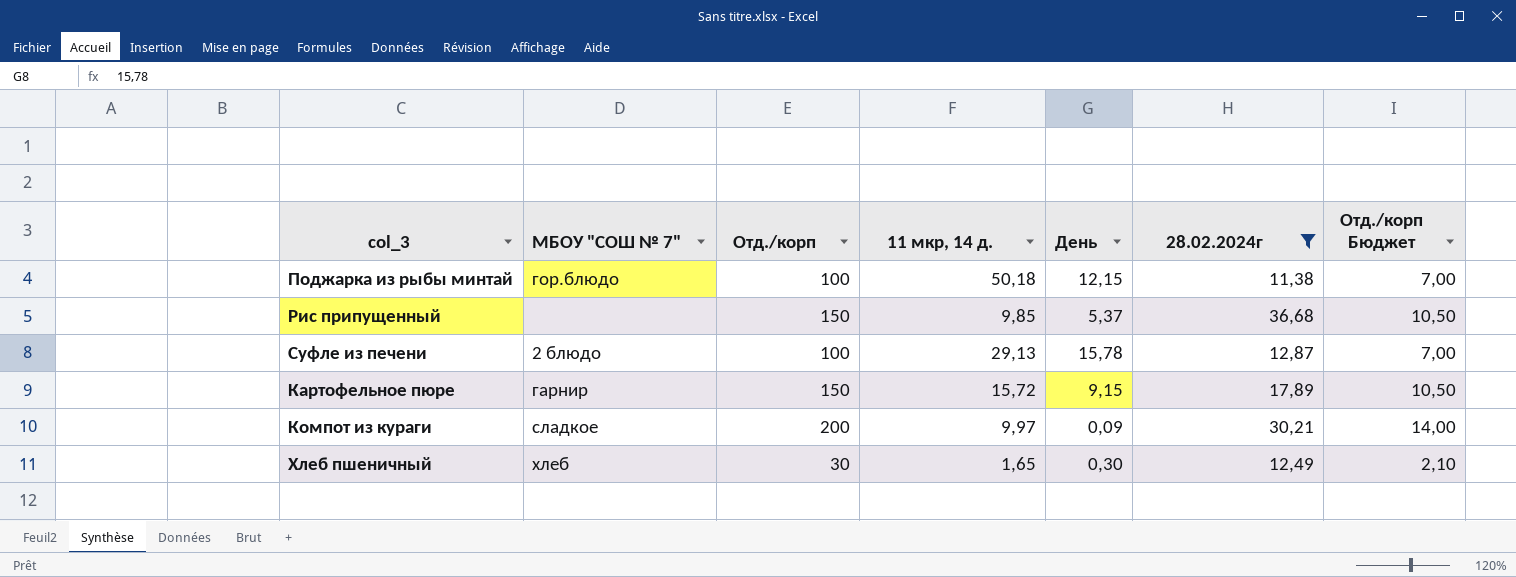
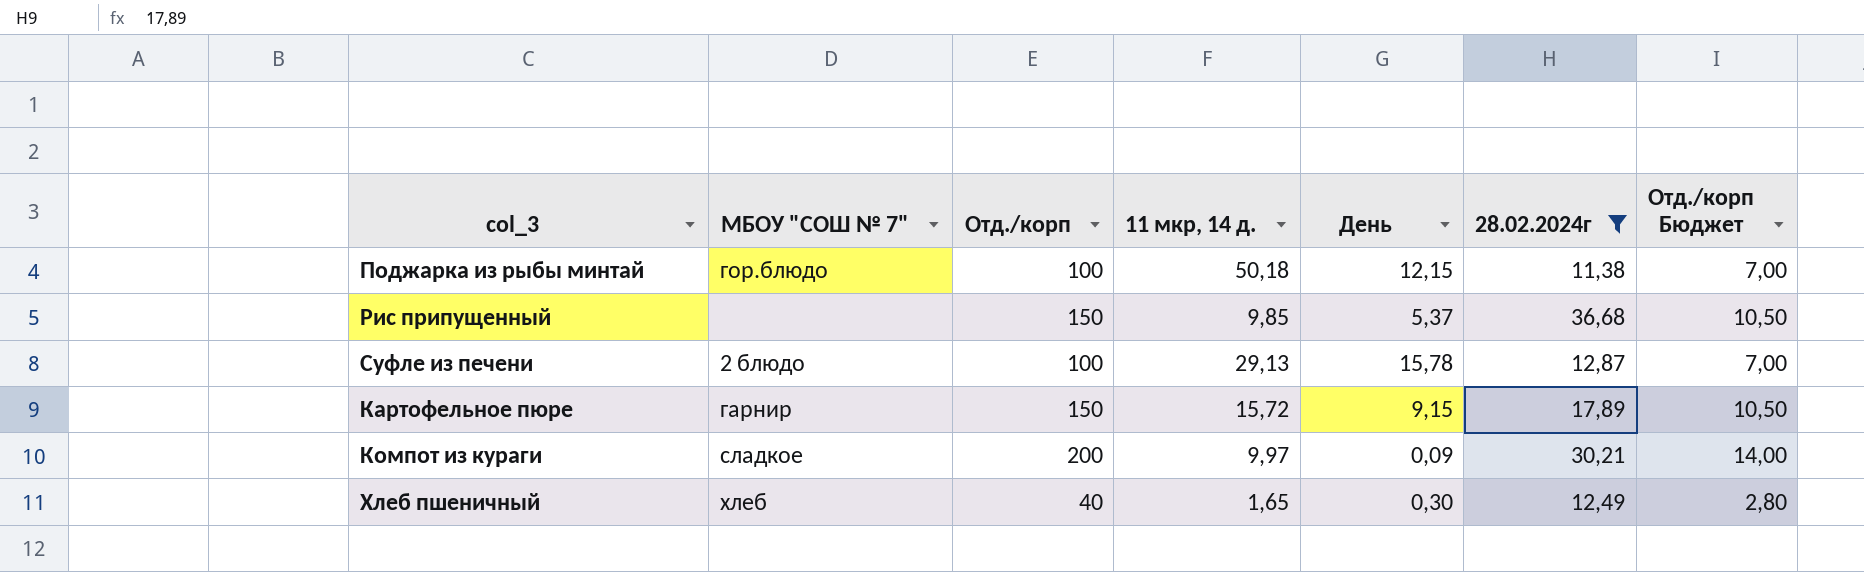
Хлеб пшеничный | Отд./корп: 30 -> 40
Хлеб пшеничный | Отд./корп Бюджет: 2,10 -> 2,80

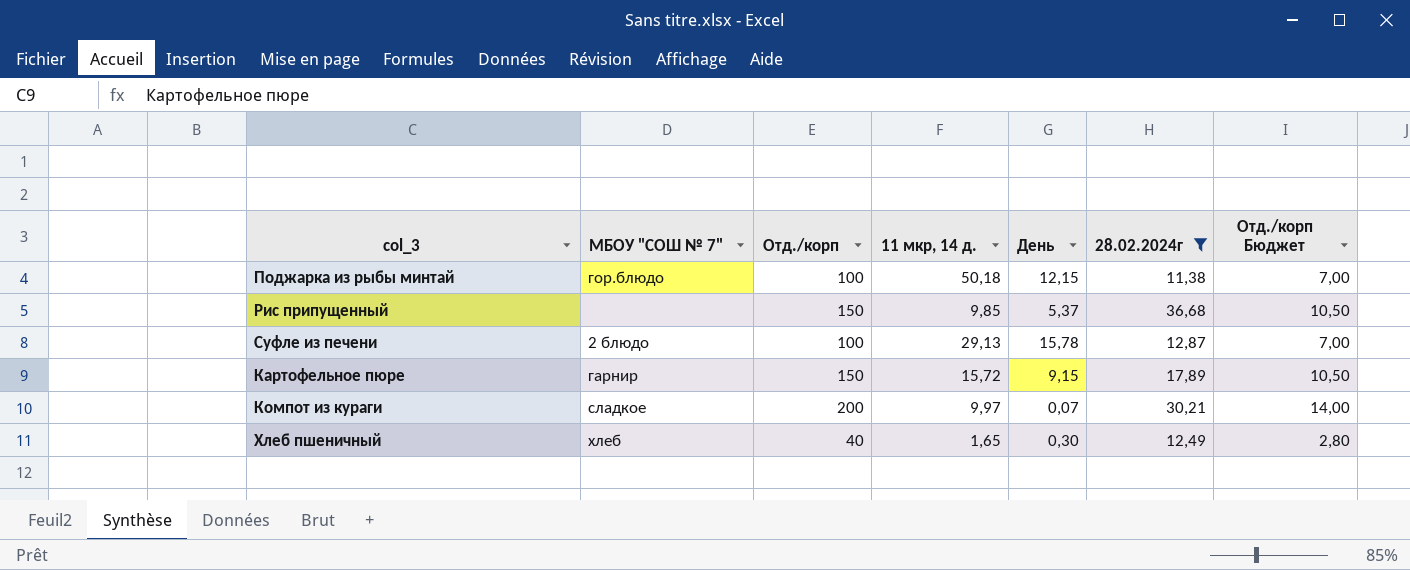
Компот из кураги | День: 0,09 -> 0,07

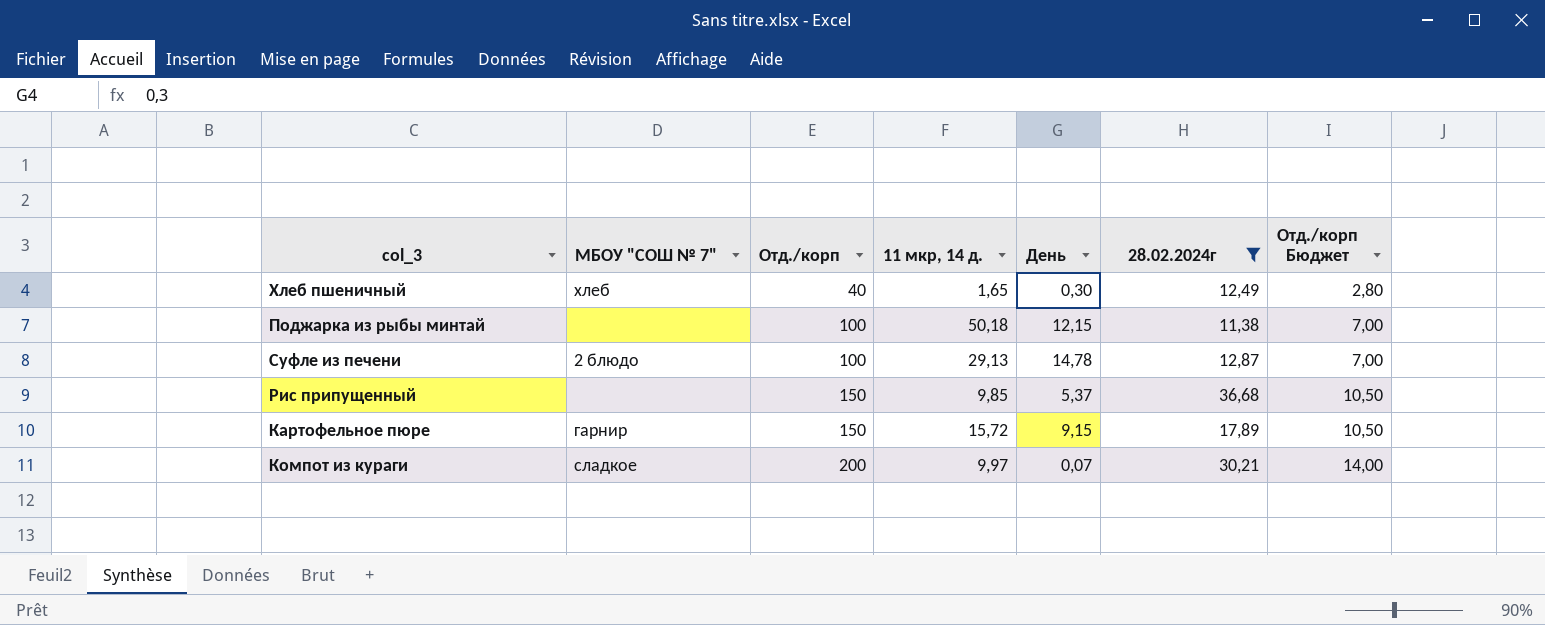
row order: none -> Отд./корп ascending
Поджарка из рыбы минтай | МБОУ "СОШ № 7": гор.блюдо -> none
Суфле из печени | День: 15,78 -> 14,78

